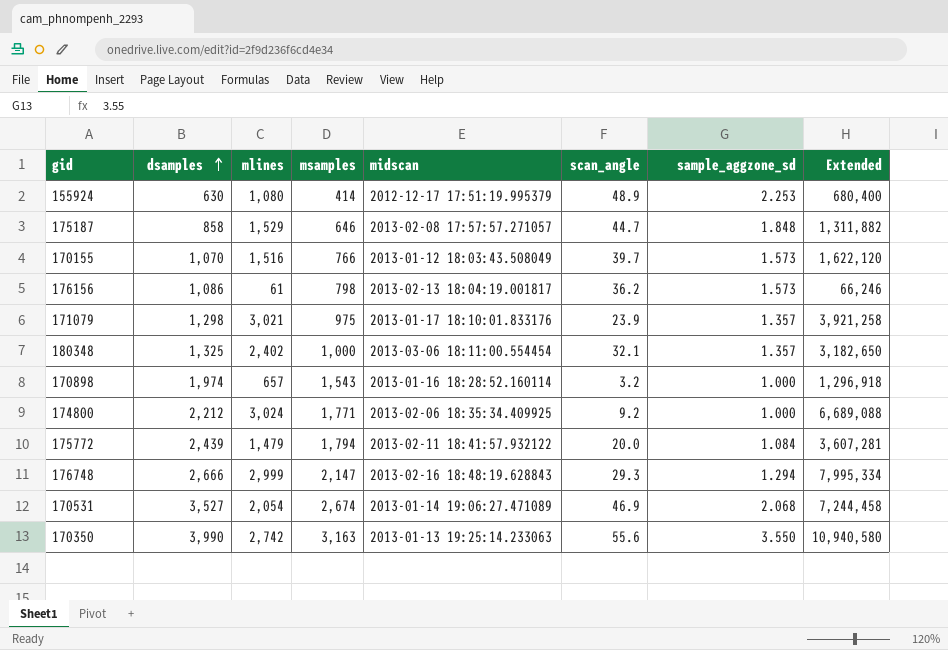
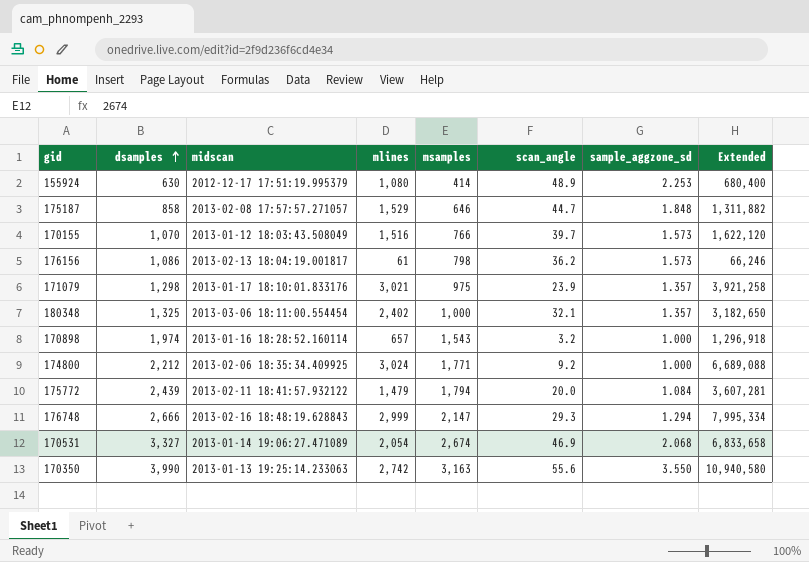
column midscan | position: 5 -> 3
170531 | dsamples: 3,527 -> 3,327
170531 | Extended: 7,244,458 -> 6,833,658

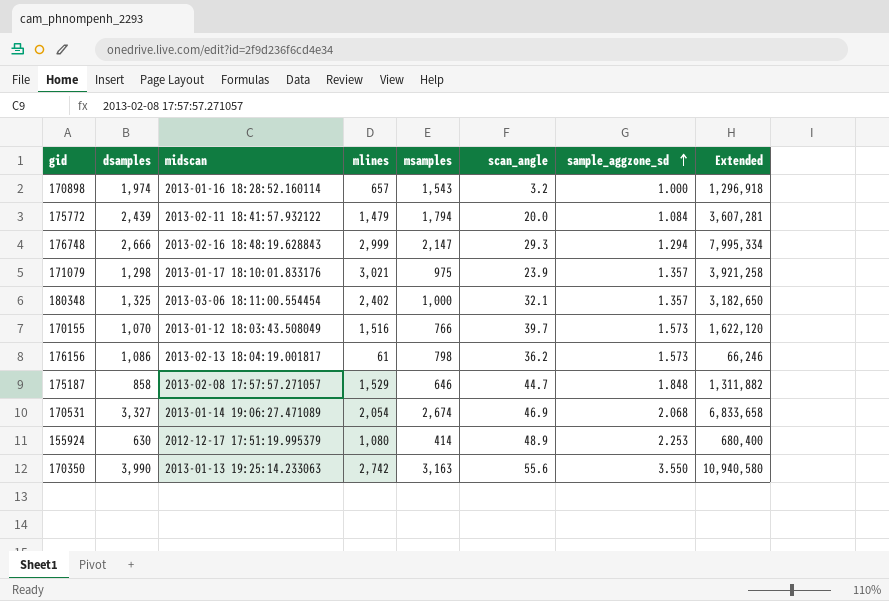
row order: dsamples ascending -> sample_aggzone_sd ascending
row 174800: 2,212 | 2013-02-06 18:35:34.409925 | 3,024 | 1,771 | 9.2 | 1.000 | 6,689,088 -> none

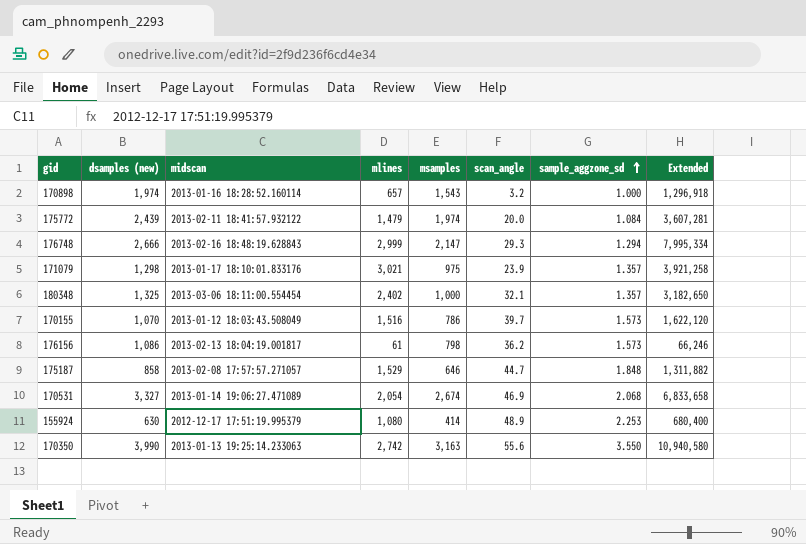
column name: dsamples -> dsamples (new)
175772 | msamples: 1,794 -> 1,974
170155 | msamples: 766 -> 786

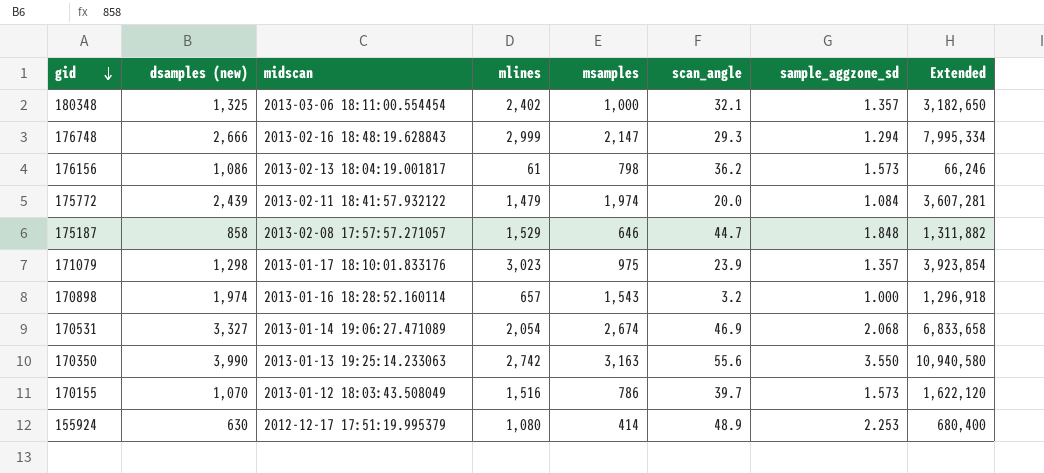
row order: sample_aggzone_sd ascending -> gid descending
171079 | mlines: 3,021 -> 3,023
171079 | Extended: 3,921,258 -> 3,923,854

